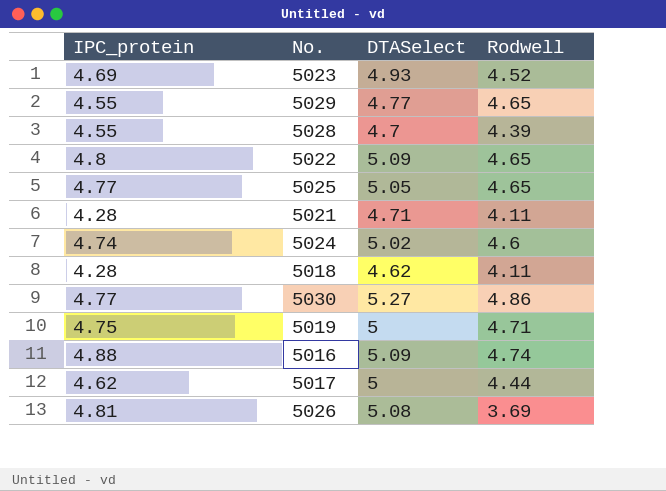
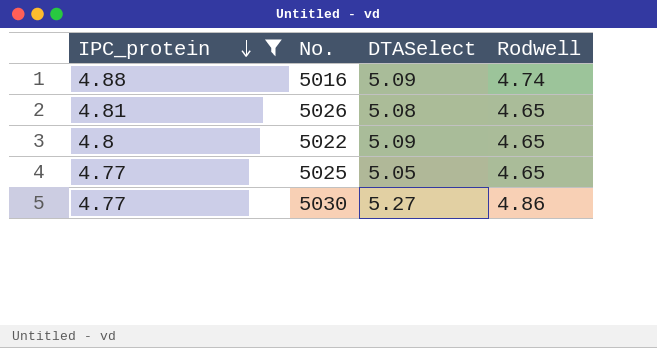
filter: none -> IPC_protein >= 4.77
row order: none -> IPC_protein descending
5026 | Rodwell: 3.69 -> 4.65

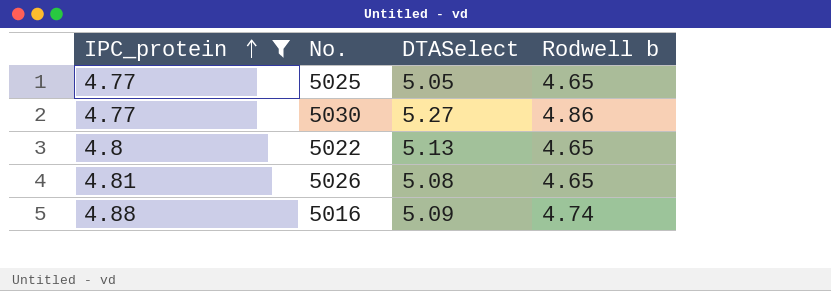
row order: IPC_protein descending -> IPC_protein ascending
column name: Rodwell -> Rodwell b
5022 | DTASelect: 5.09 -> 5.13

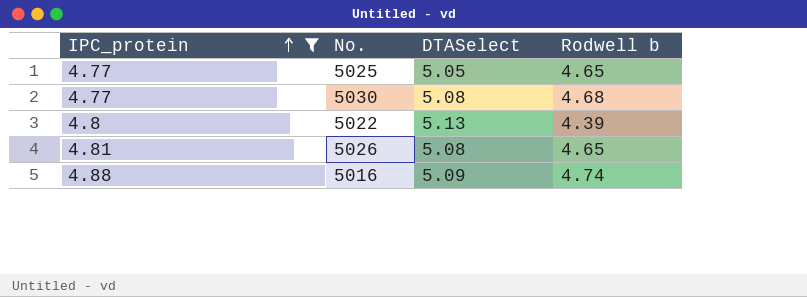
5030 | DTASelect: 5.27 -> 5.08
5030 | Rodwell b: 4.86 -> 4.68
5022 | Rodwell b: 4.65 -> 4.39

